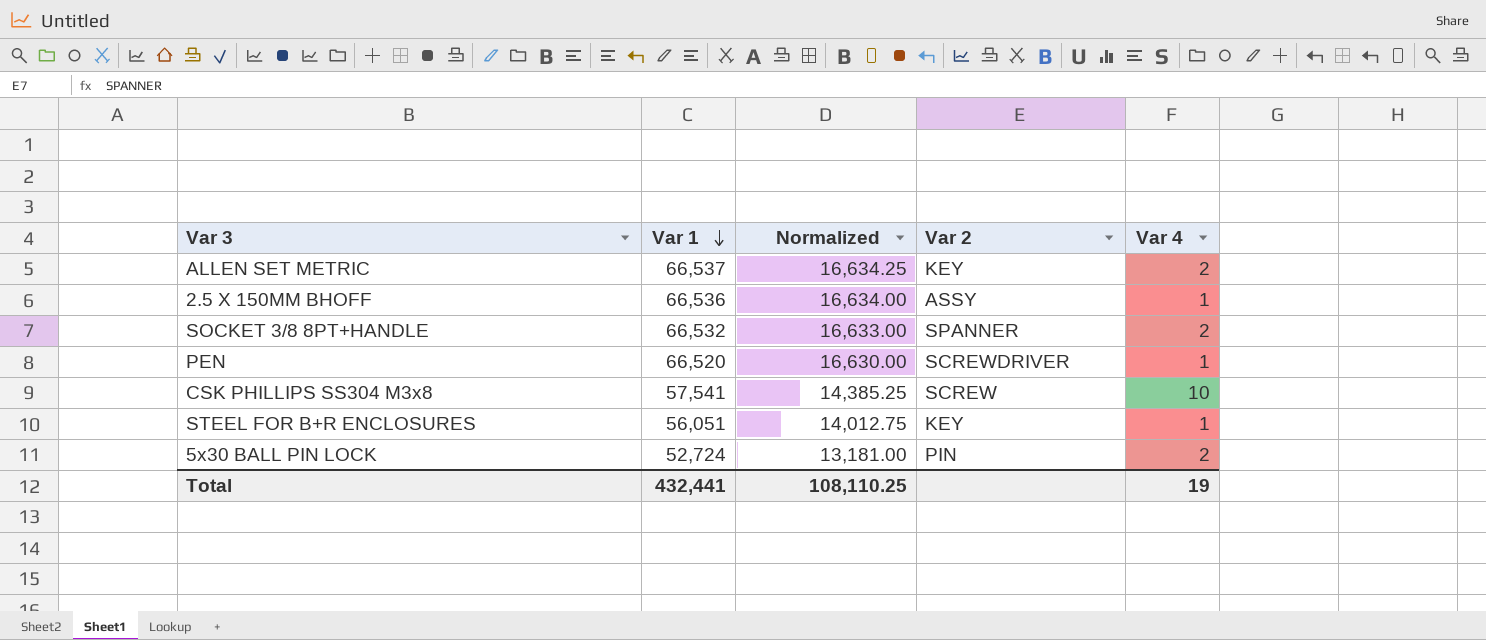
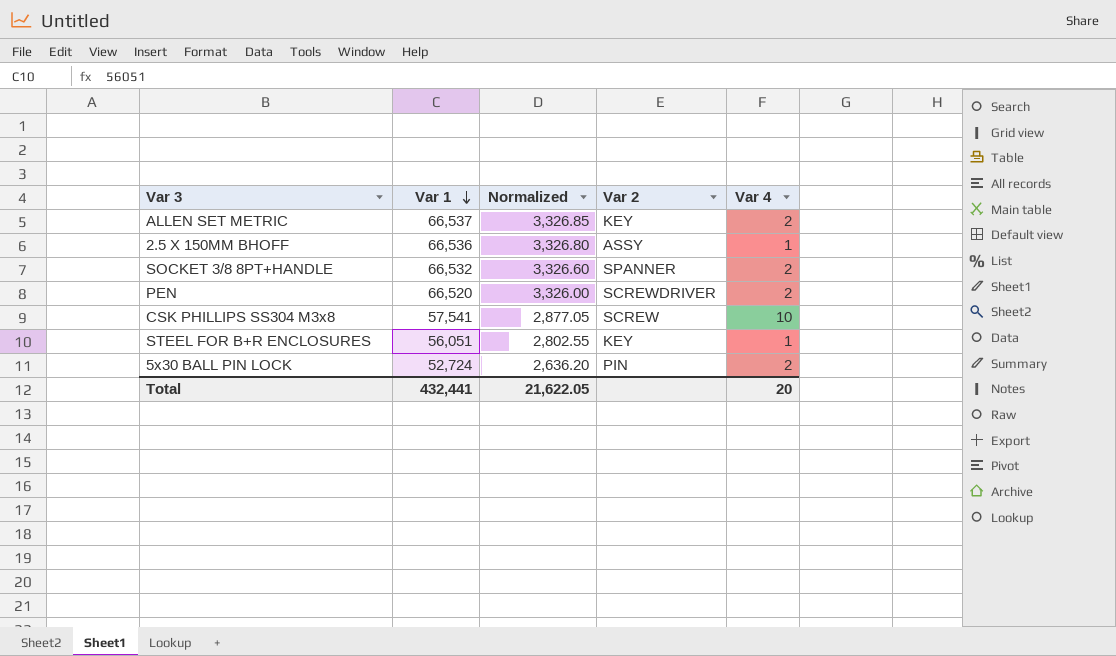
column Normalized | formula: [Var 1] * 0.25 -> [Var 1] * 0.05
PEN | Var 4: 1 -> 2
Total | Normalized: 108,110.25 -> 21,622.05
Total | Var 4: 19 -> 20

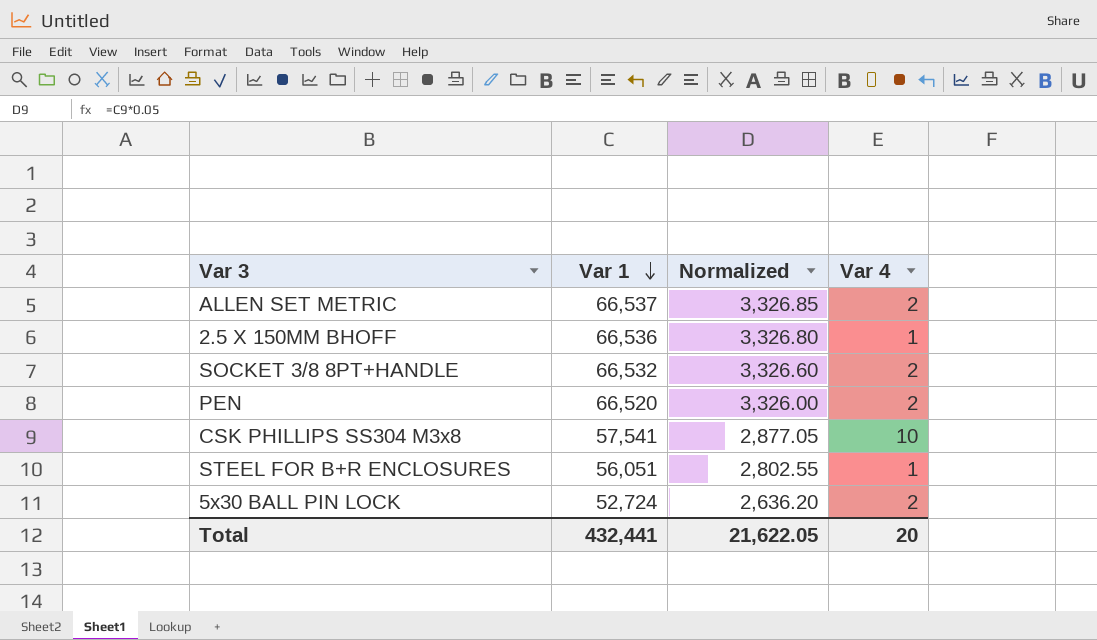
column Var 2 | position: 4 -> none

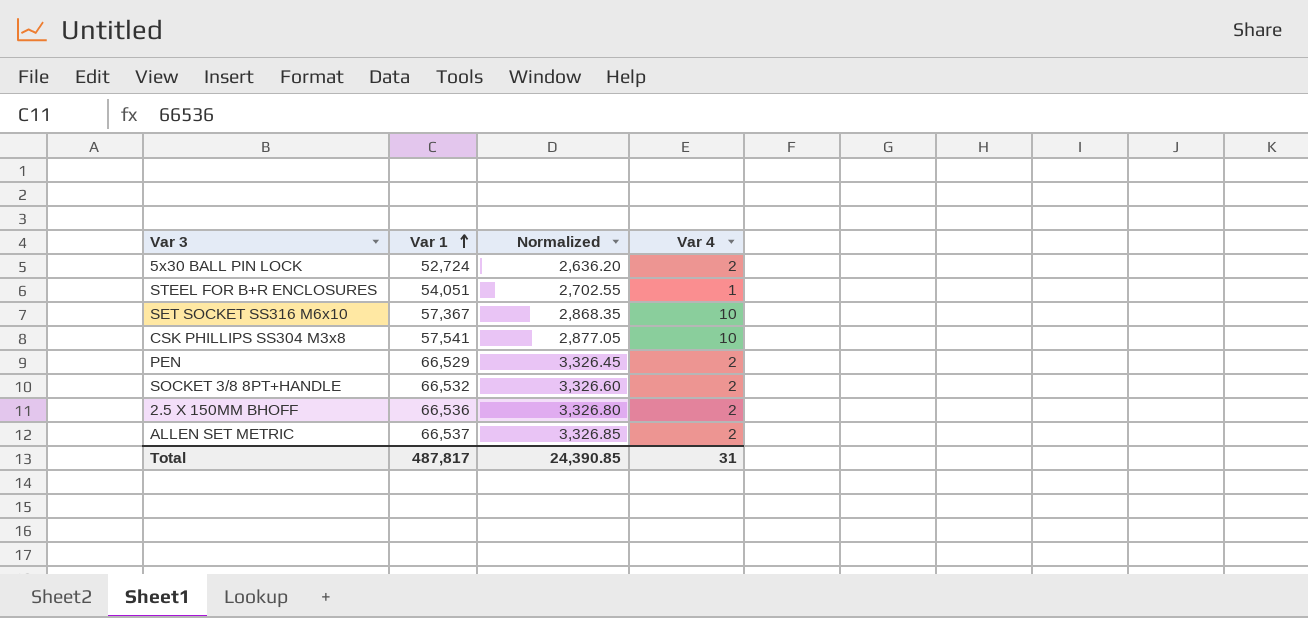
row order: Var 1 descending -> Var 1 ascending
STEEL FOR B+R ENCLOSURES | Var 1: 56,051 -> 54,051
STEEL FOR B+R ENCLOSURES | Normalized: 2,802.55 -> 2,702.55
row SET SOCKET SS316 M6x10: none -> 57,367 | 2,868.35 | 10
PEN | Var 1: 66,520 -> 66,529
PEN | Normalized: 3,326.00 -> 3,326.45
2.5 X 150MM BHOFF | Var 4: 1 -> 2
Total | Var 1: 432,441 -> 487,817
Total | Normalized: 21,622.05 -> 24,390.85
Total | Var 4: 20 -> 31

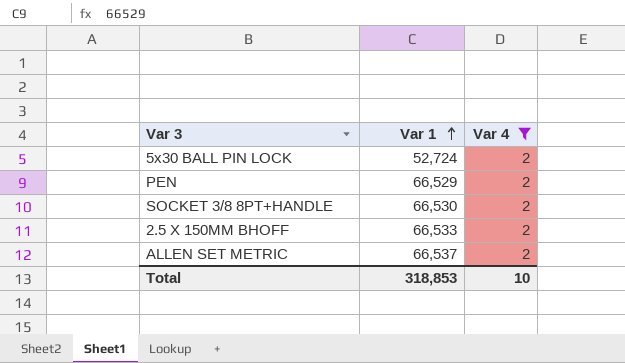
filter: none -> Var 4 = 2
column Normalized | formula: [Var 1] * 0.05 -> none
SOCKET 3/8 8PT+HANDLE | Var 1: 66,532 -> 66,530
2.5 X 150MM BHOFF | Var 1: 66,536 -> 66,533
Total | Var 1: 487,817 -> 318,853
Total | Var 4: 31 -> 10

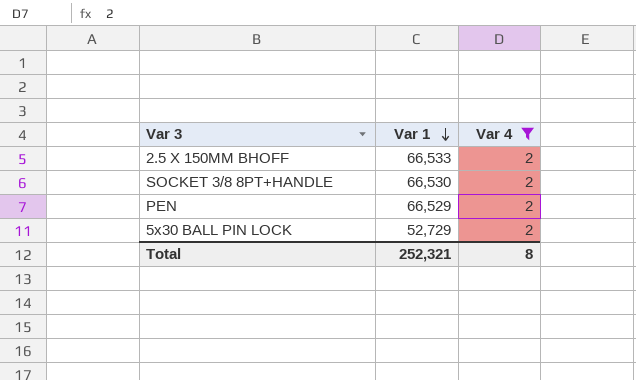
row order: Var 1 ascending -> Var 1 descending
row ALLEN SET METRIC: 66,537 | 2 -> none
5x30 BALL PIN LOCK | Var 1: 52,724 -> 52,729
Total | Var 1: 318,853 -> 252,321
Total | Var 4: 10 -> 8

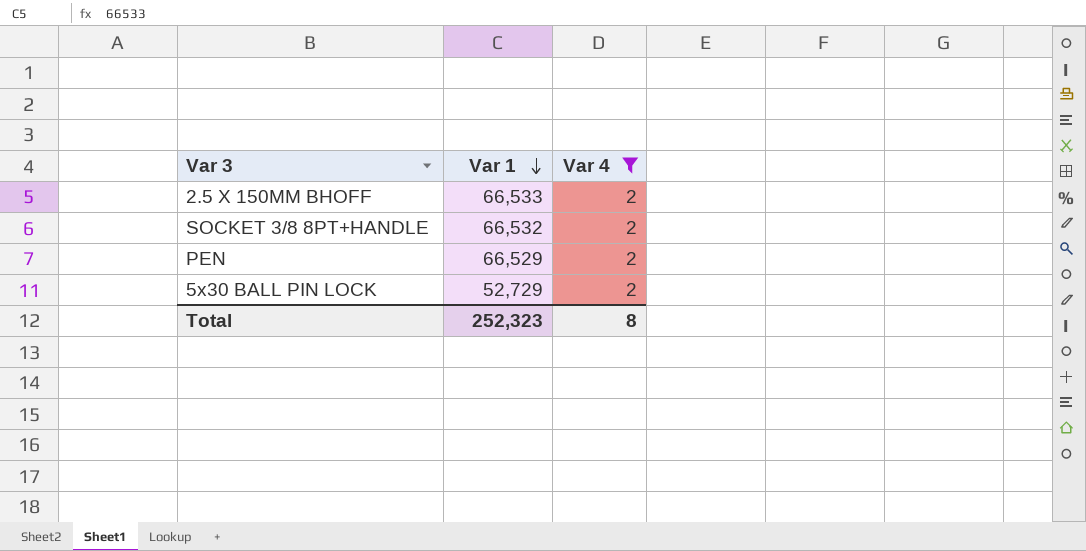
SOCKET 3/8 8PT+HANDLE | Var 1: 66,530 -> 66,532
Total | Var 1: 252,321 -> 252,323

